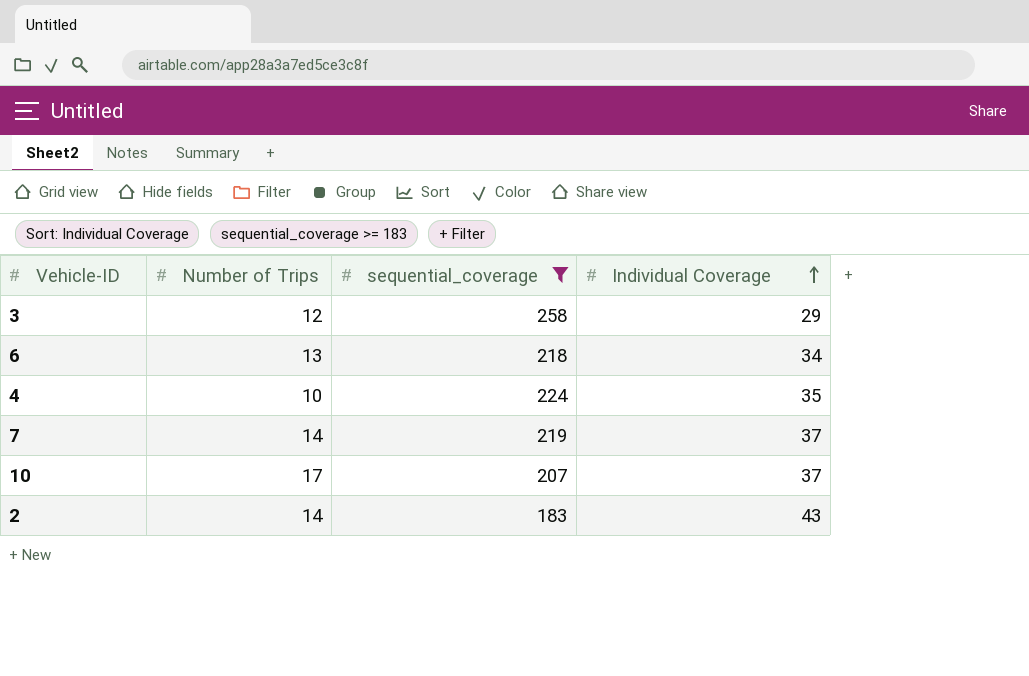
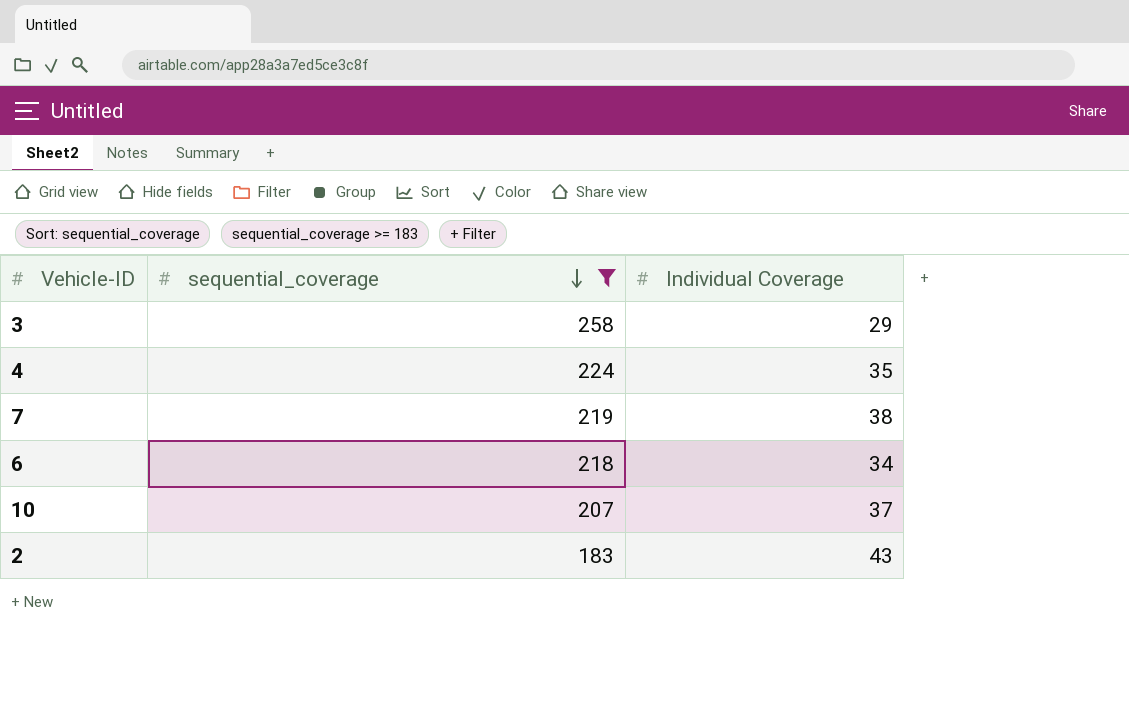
row order: Individual Coverage ascending -> sequential_coverage descending
column Number of Trips | position: 2 -> none
7 | Individual Coverage: 37 -> 38

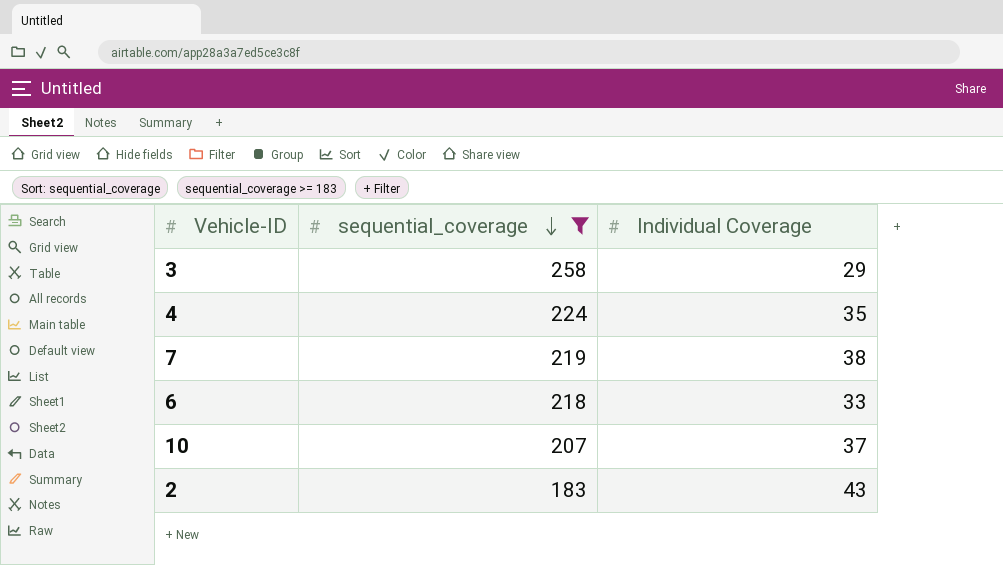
6 | Individual Coverage: 34 -> 33

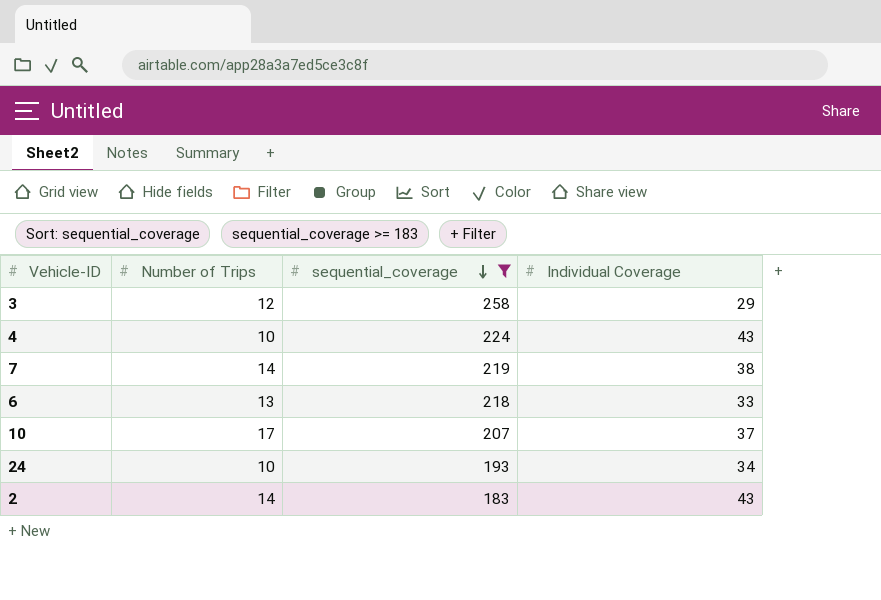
column Number of Trips | position: none -> 2
4 | Individual Coverage: 35 -> 43
row 24: none -> 10 | 193 | 34

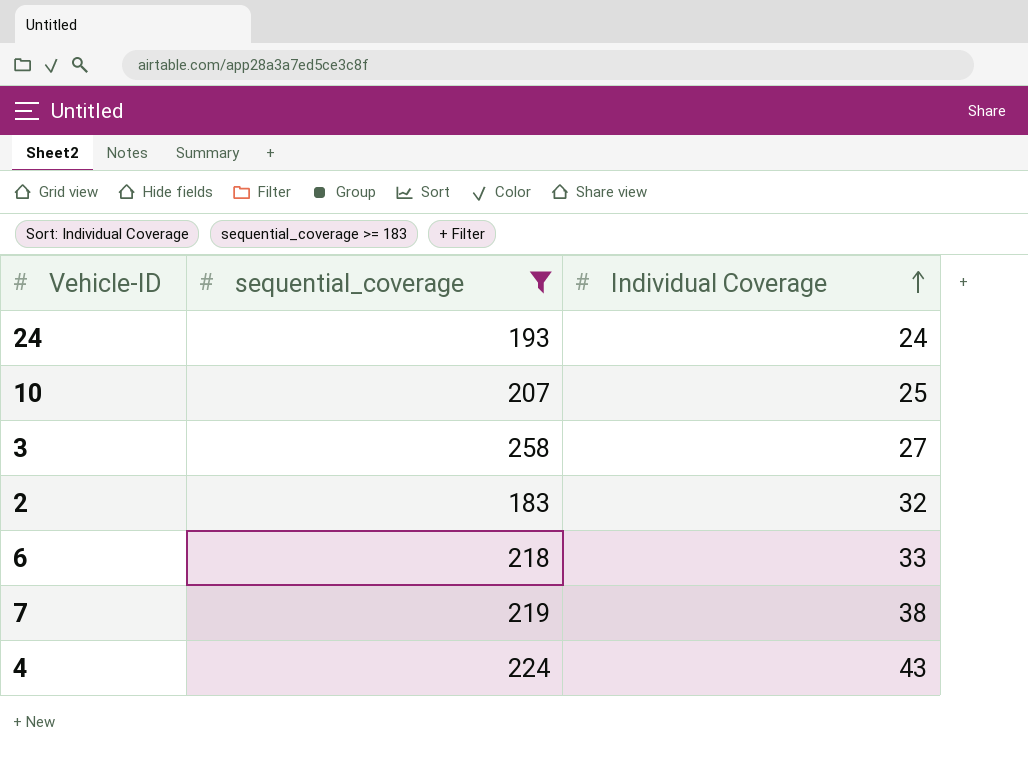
row order: sequential_coverage descending -> Individual Coverage ascending
column Number of Trips | position: 2 -> none
24 | Individual Coverage: 34 -> 24
10 | Individual Coverage: 37 -> 25
3 | Individual Coverage: 29 -> 27
2 | Individual Coverage: 43 -> 32

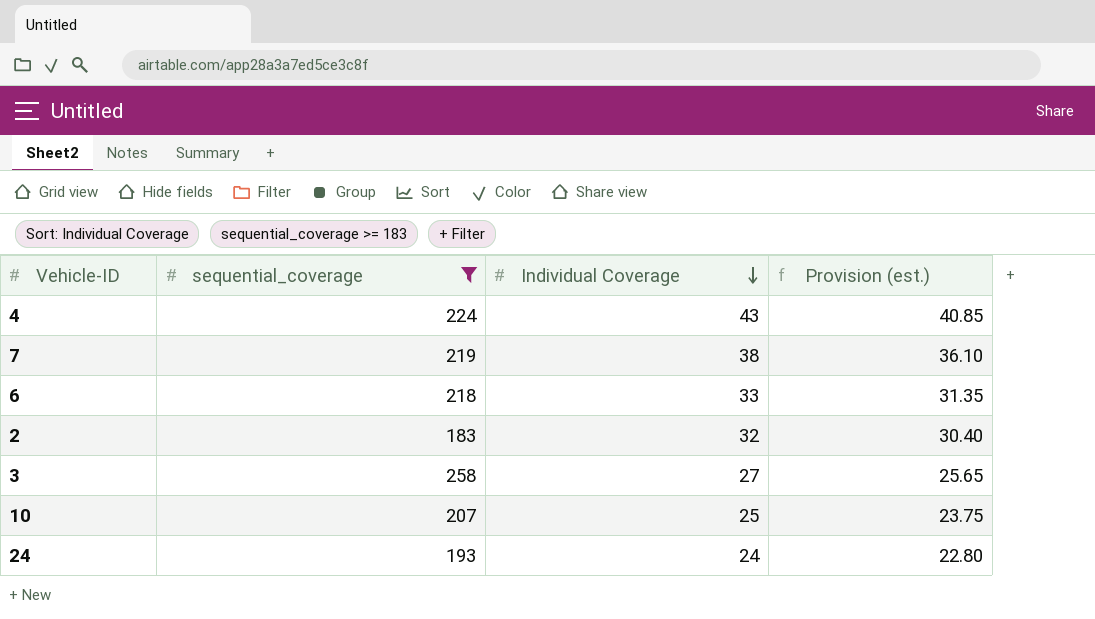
row order: Individual Coverage ascending -> Individual Coverage descending
column Provision (est.) | formula: none -> [Individual Coverage] * 0.95

